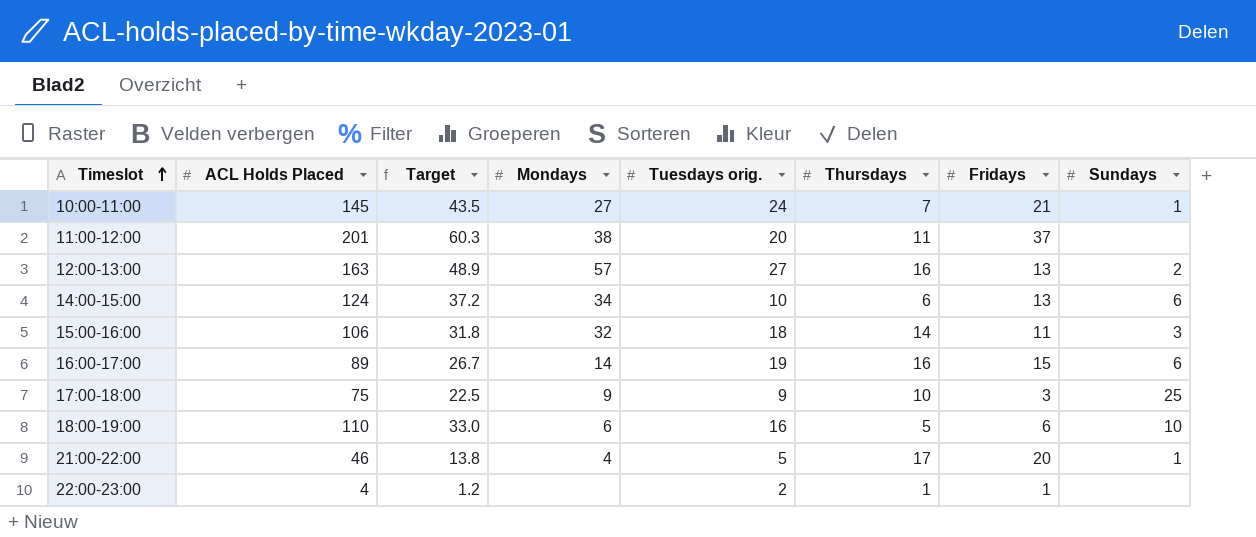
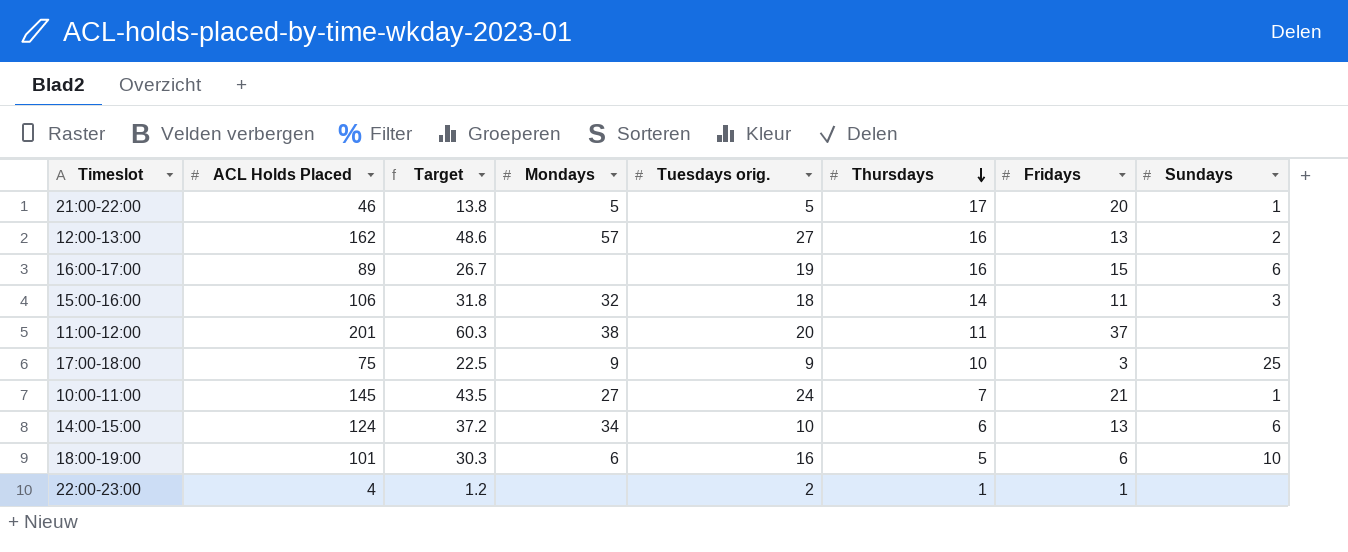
row order: Timeslot ascending -> Thursdays descending
21:00-22:00 | Mondays: 4 -> 5
12:00-13:00 | ACL Holds Placed: 163 -> 162
12:00-13:00 | Target: 48.9 -> 48.6
16:00-17:00 | Mondays: 14 -> none
18:00-19:00 | ACL Holds Placed: 110 -> 101
18:00-19:00 | Target: 33.0 -> 30.3

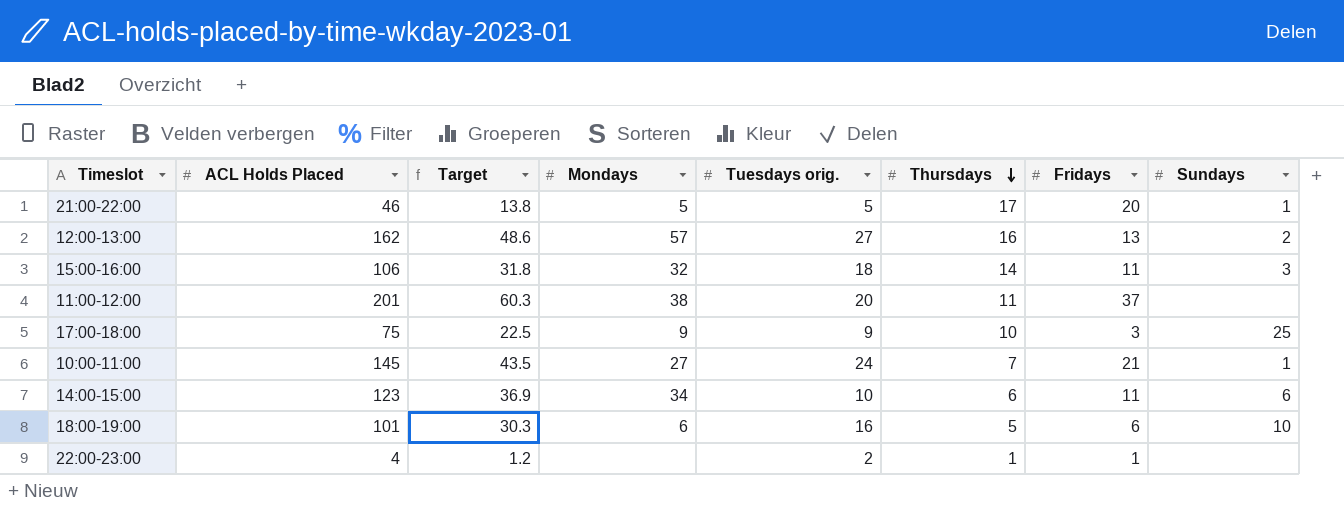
row 16:00-17:00: 89 | 26.7 | none | 19 | 16 | 15 | 6 -> none
14:00-15:00 | ACL Holds Placed: 124 -> 123
14:00-15:00 | Target: 37.2 -> 36.9
14:00-15:00 | Fridays: 13 -> 11

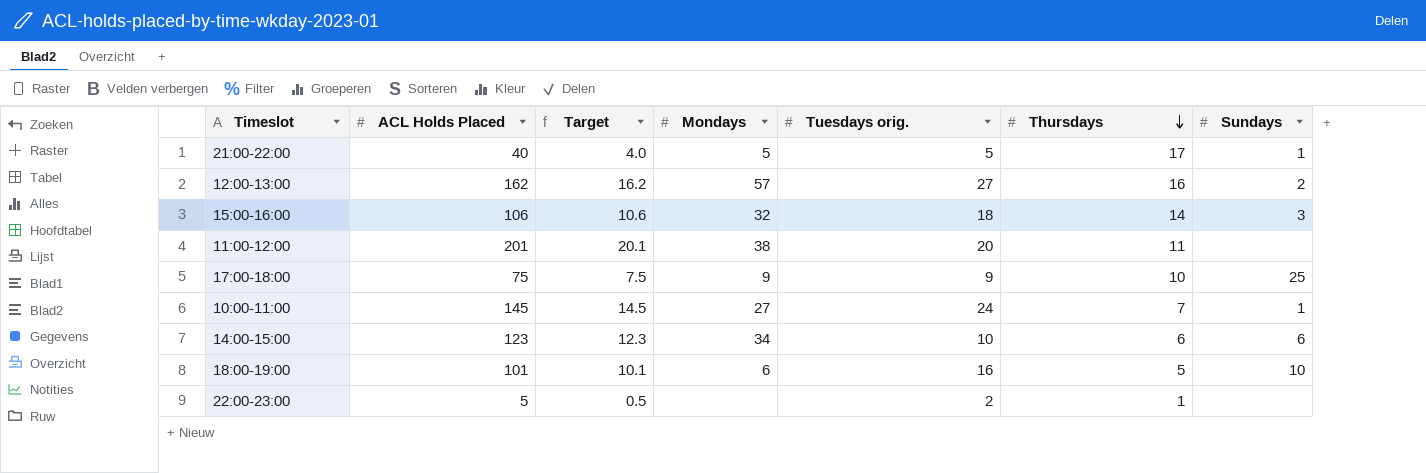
column Fridays | position: 7 -> none
column Target | formula: [ACL Holds Placed] * 0.3 -> [ACL Holds Placed] * 0.1
21:00-22:00 | ACL Holds Placed: 46 -> 40
22:00-23:00 | ACL Holds Placed: 4 -> 5

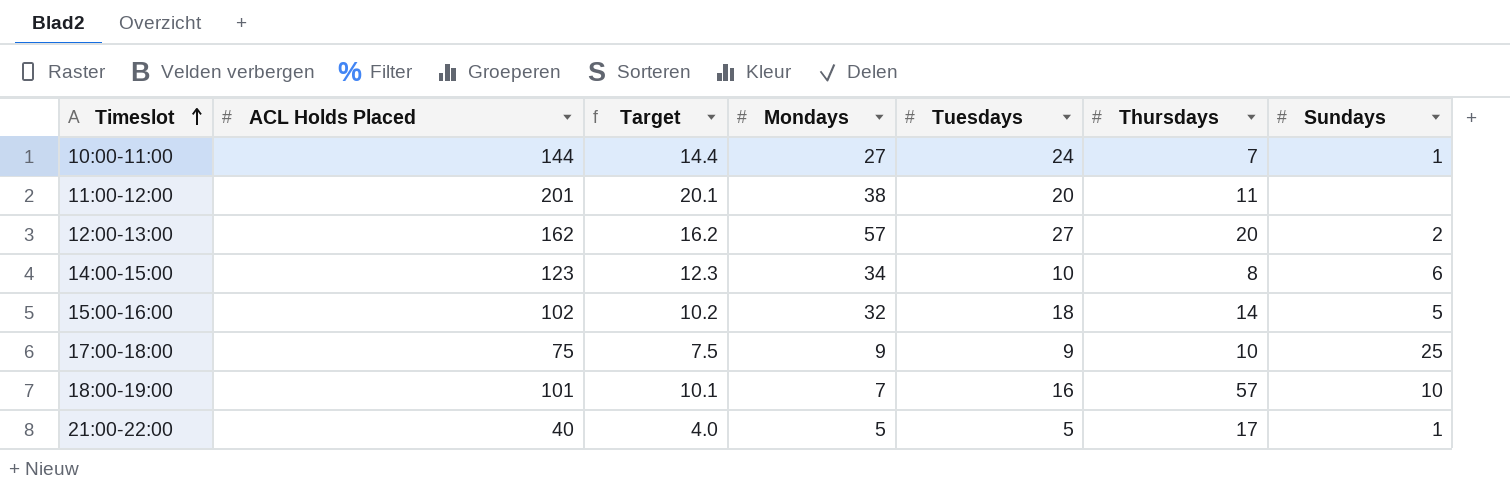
row order: Thursdays descending -> Timeslot ascending
column name: Tuesdays orig. -> Tuesdays
row 22:00-23:00: 5 | 0.5 | none | 2 | 1 | none -> none
10:00-11:00 | ACL Holds Placed: 145 -> 144
10:00-11:00 | Target: 14.5 -> 14.4
12:00-13:00 | Thursdays: 16 -> 20
14:00-15:00 | Thursdays: 6 -> 8
15:00-16:00 | ACL Holds Placed: 106 -> 102
15:00-16:00 | Target: 10.6 -> 10.2
15:00-16:00 | Sundays: 3 -> 5
18:00-19:00 | Mondays: 6 -> 7
18:00-19:00 | Thursdays: 5 -> 57

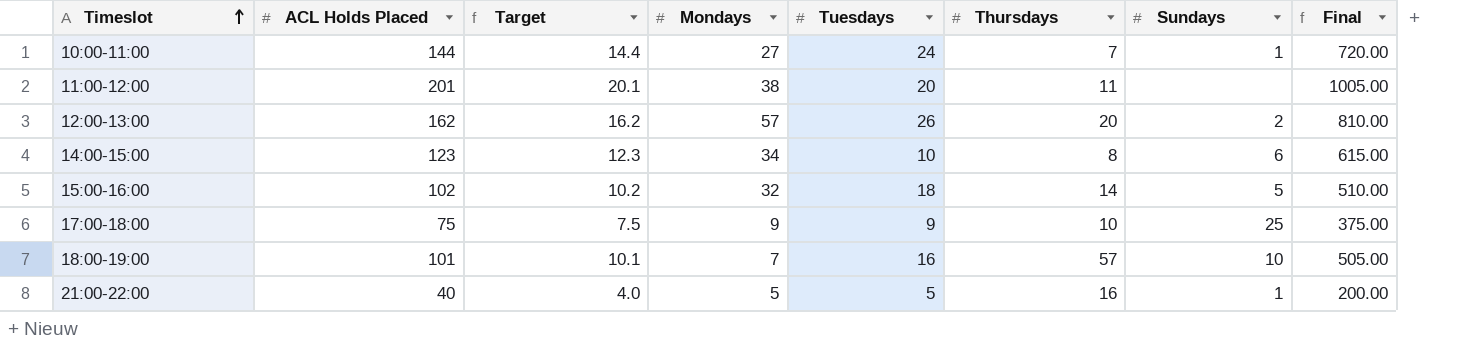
column Final | formula: none -> [ACL Holds Placed] * 5
12:00-13:00 | Tuesdays: 27 -> 26
21:00-22:00 | Thursdays: 17 -> 16

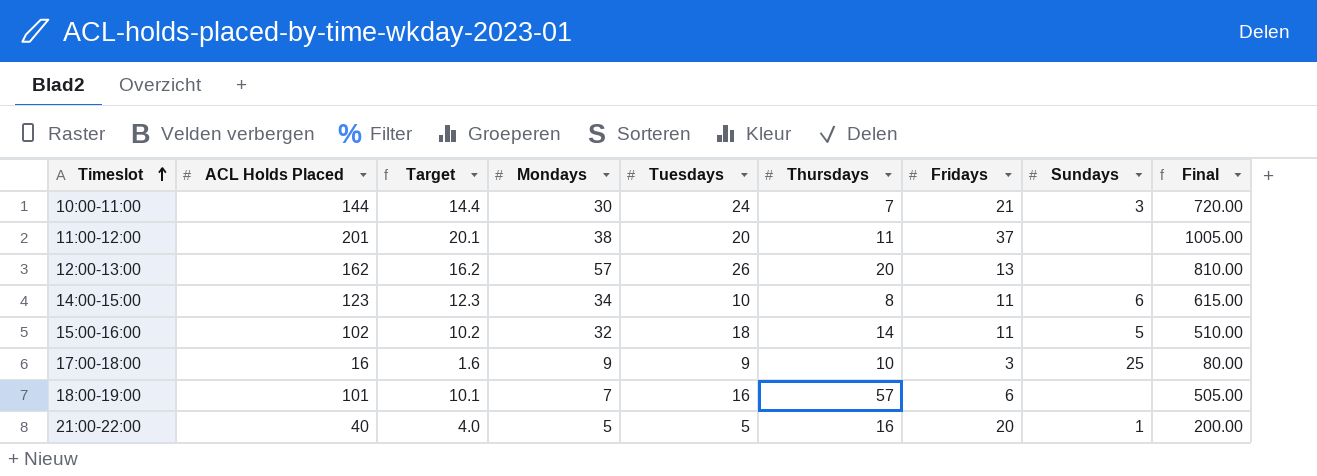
column Fridays | position: none -> 7
10:00-11:00 | Mondays: 27 -> 30
10:00-11:00 | Sundays: 1 -> 3
12:00-13:00 | Sundays: 2 -> none
17:00-18:00 | ACL Holds Placed: 75 -> 16
17:00-18:00 | Target: 7.5 -> 1.6
17:00-18:00 | Final: 375.00 -> 80.00
18:00-19:00 | Sundays: 10 -> none

